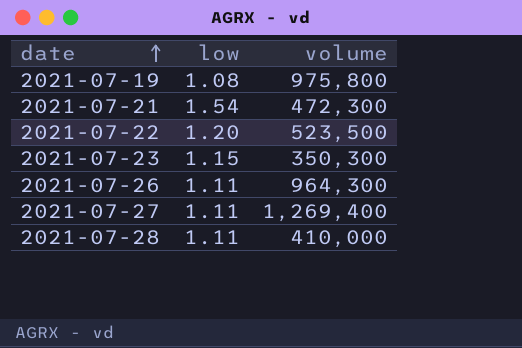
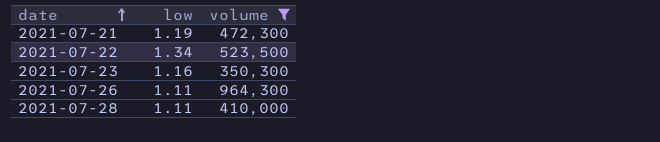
filter: none -> volume <= 964,300
2021-07-21 | low: 1.54 -> 1.19
2021-07-22 | low: 1.20 -> 1.34
2021-07-23 | low: 1.15 -> 1.16

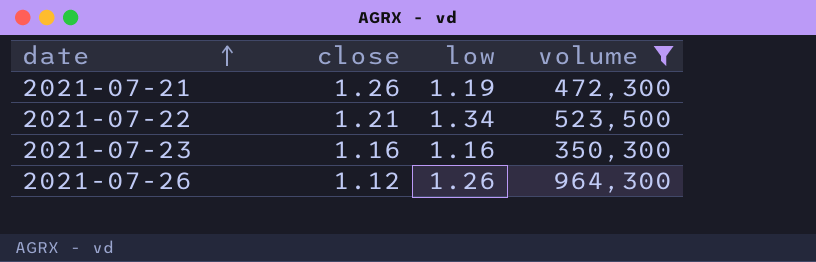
column close | position: none -> 2
row 2021-07-28: 1.11 | 410,000 -> none
2021-07-26 | low: 1.11 -> 1.26

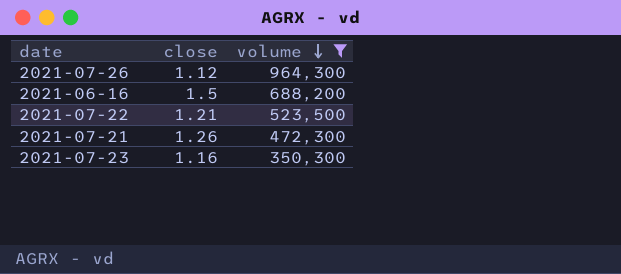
row order: date ascending -> volume descending
column low | position: 3 -> none
row 2021-06-16: none -> 1.5 | 688,200

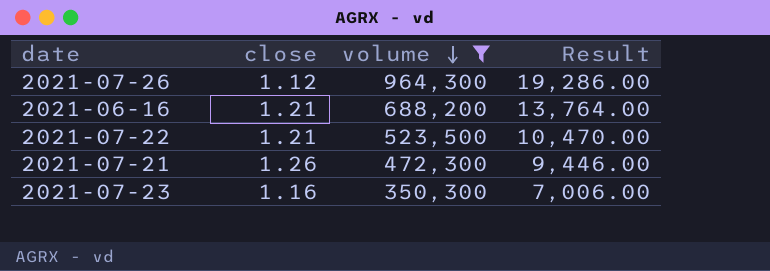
column Result | formula: none -> [volume] * 0.02
2021-06-16 | close: 1.5 -> 1.21

